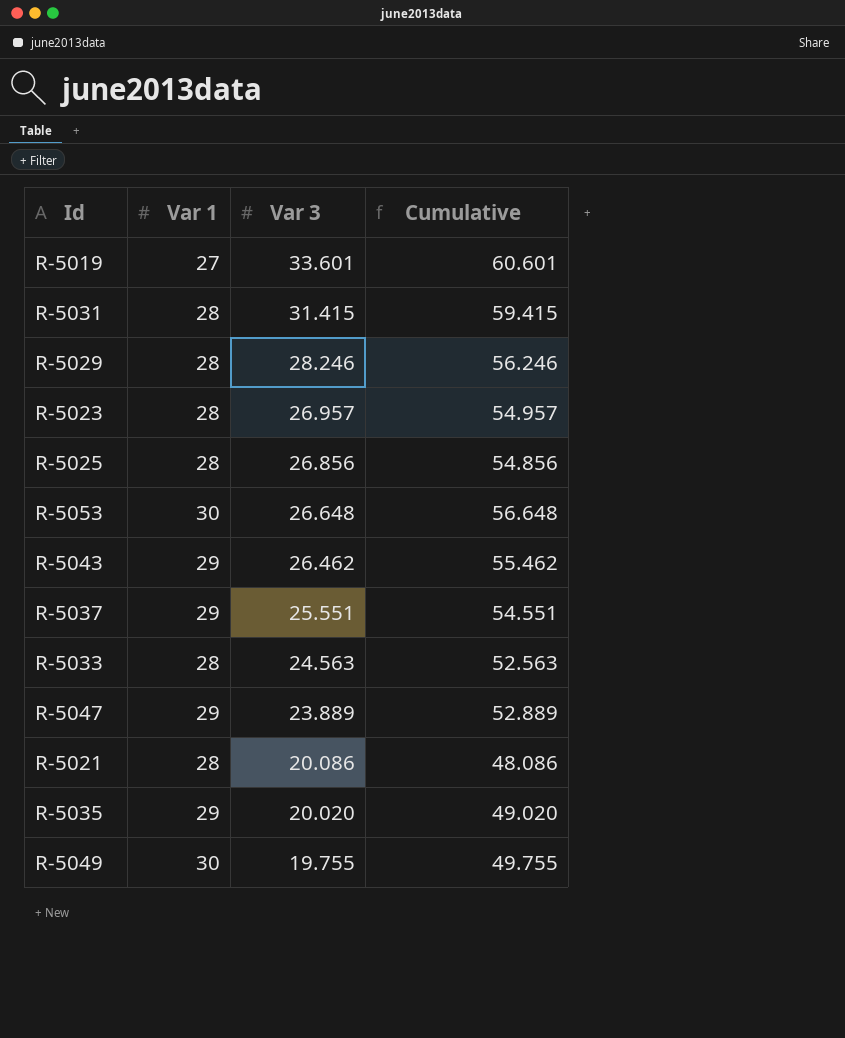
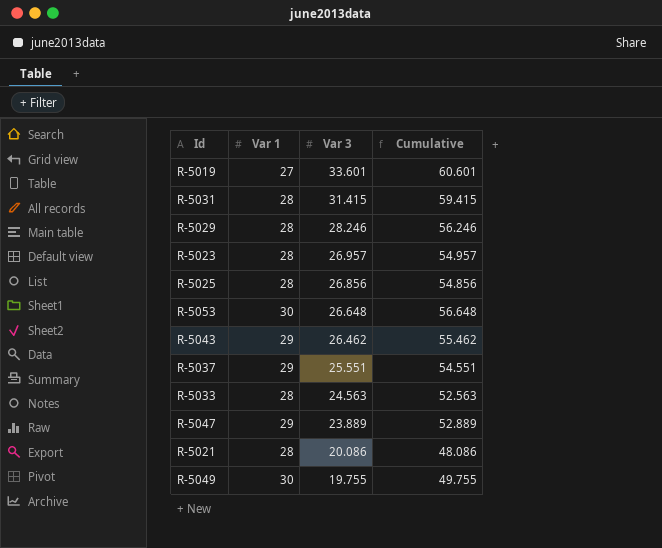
row R-5035: 29 | 20.020 | 49.020 -> none

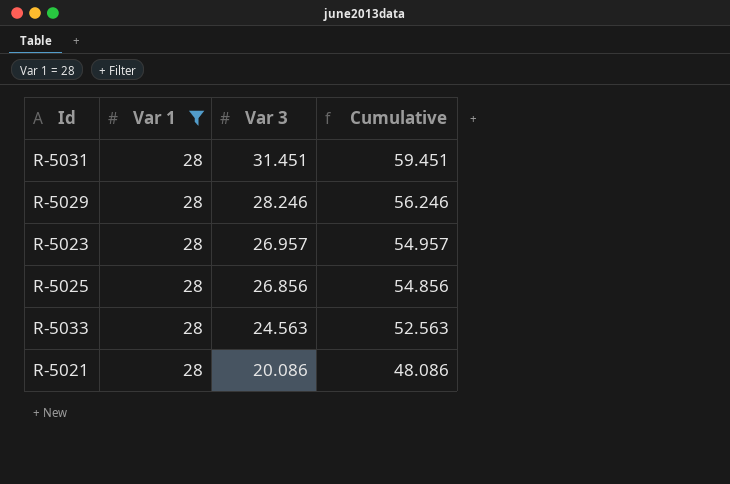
filter: none -> Var 1 = 28
R-5031 | Var 3: 31.415 -> 31.451
R-5031 | Cumulative: 59.415 -> 59.451

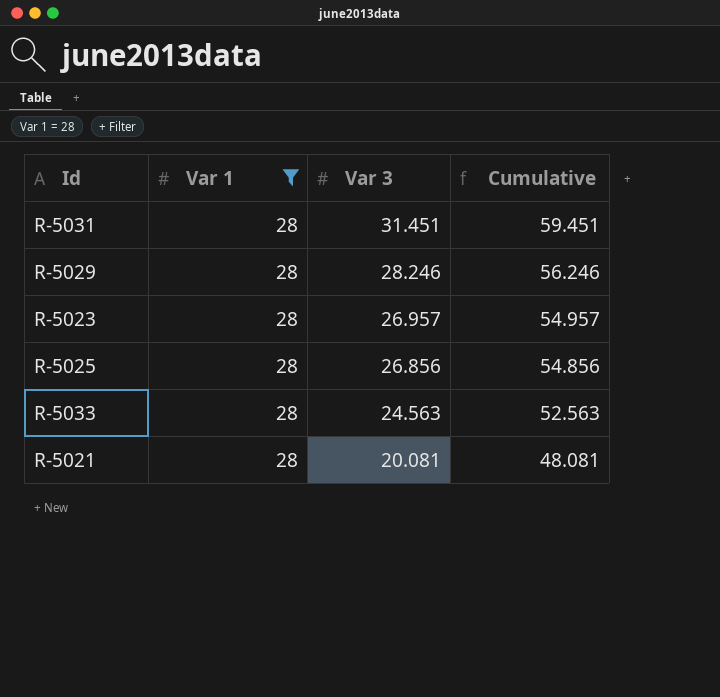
R-5021 | Var 3: 20.086 -> 20.081
R-5021 | Cumulative: 48.086 -> 48.081

